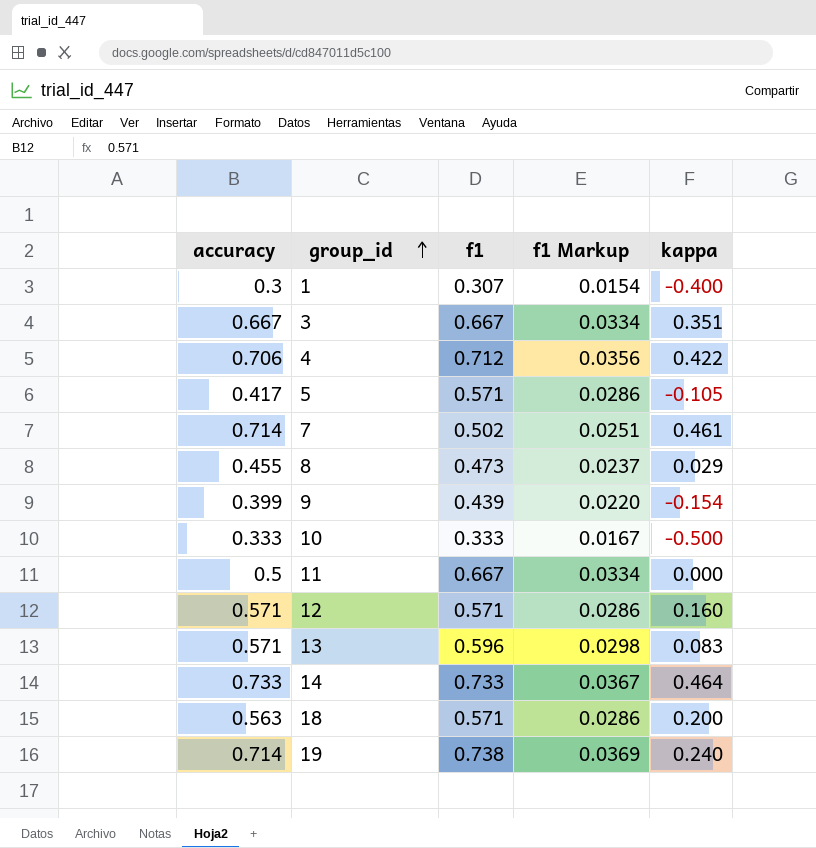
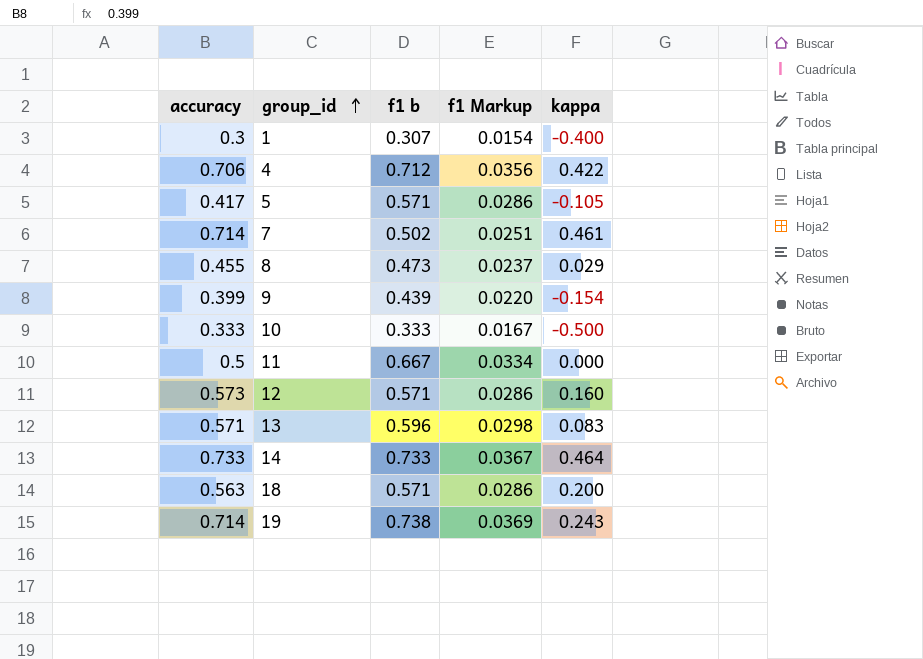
column name: f1 -> f1 b
row 3: 0.667 | 0.667 | 0.0334 | 0.351 -> none
12 | accuracy: 0.571 -> 0.573
19 | kappa: 0.240 -> 0.243

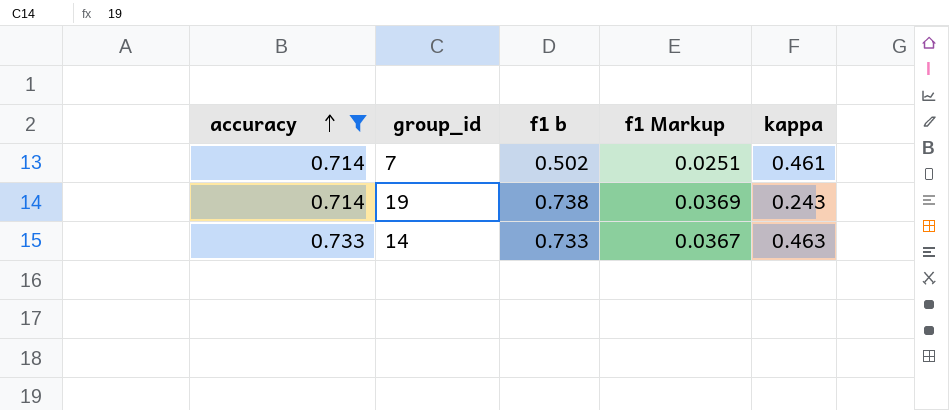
filter: none -> accuracy >= 0.714
row order: group_id ascending -> accuracy ascending
14 | kappa: 0.464 -> 0.463

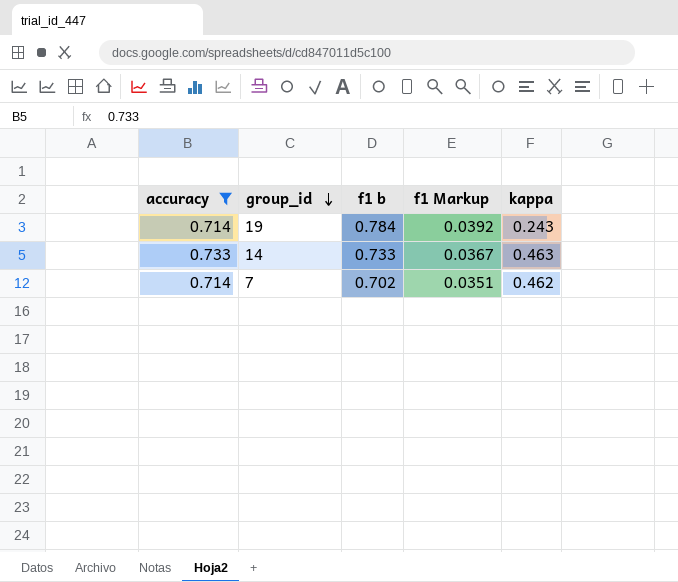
row order: accuracy ascending -> group_id descending
19 | f1 b: 0.738 -> 0.784
19 | f1 Markup: 0.0369 -> 0.0392
7 | f1 b: 0.502 -> 0.702
7 | f1 Markup: 0.0251 -> 0.0351
7 | kappa: 0.461 -> 0.462

